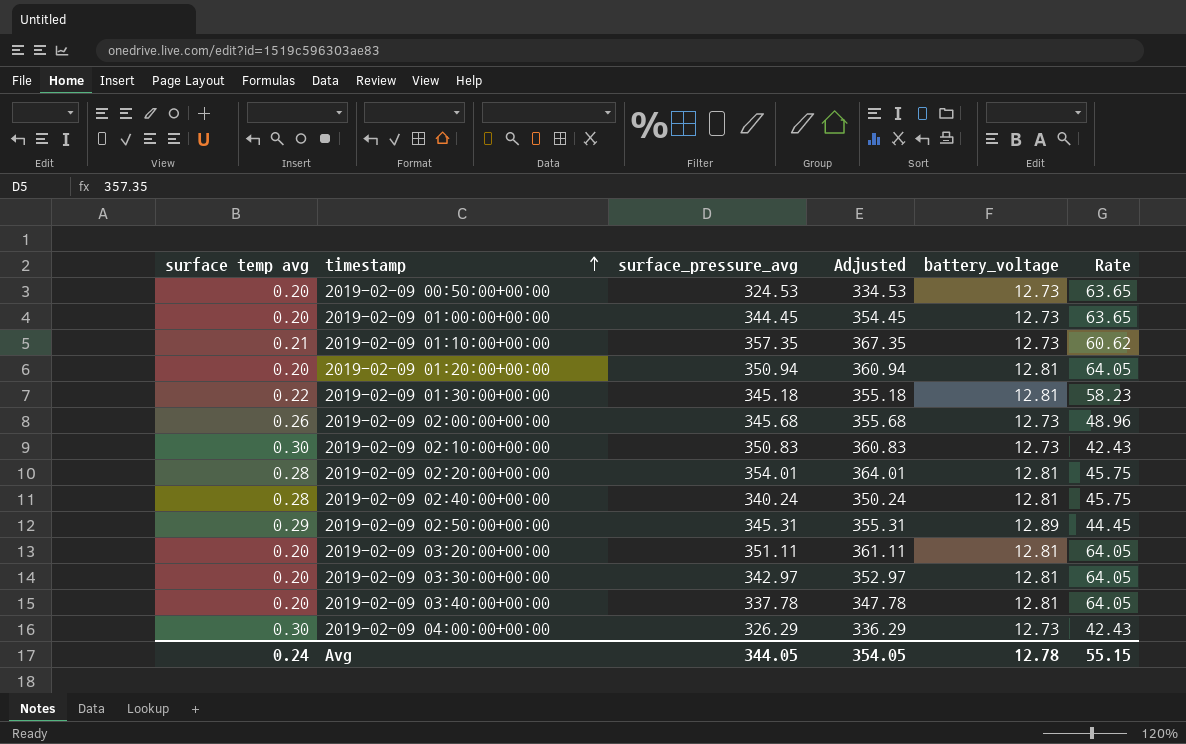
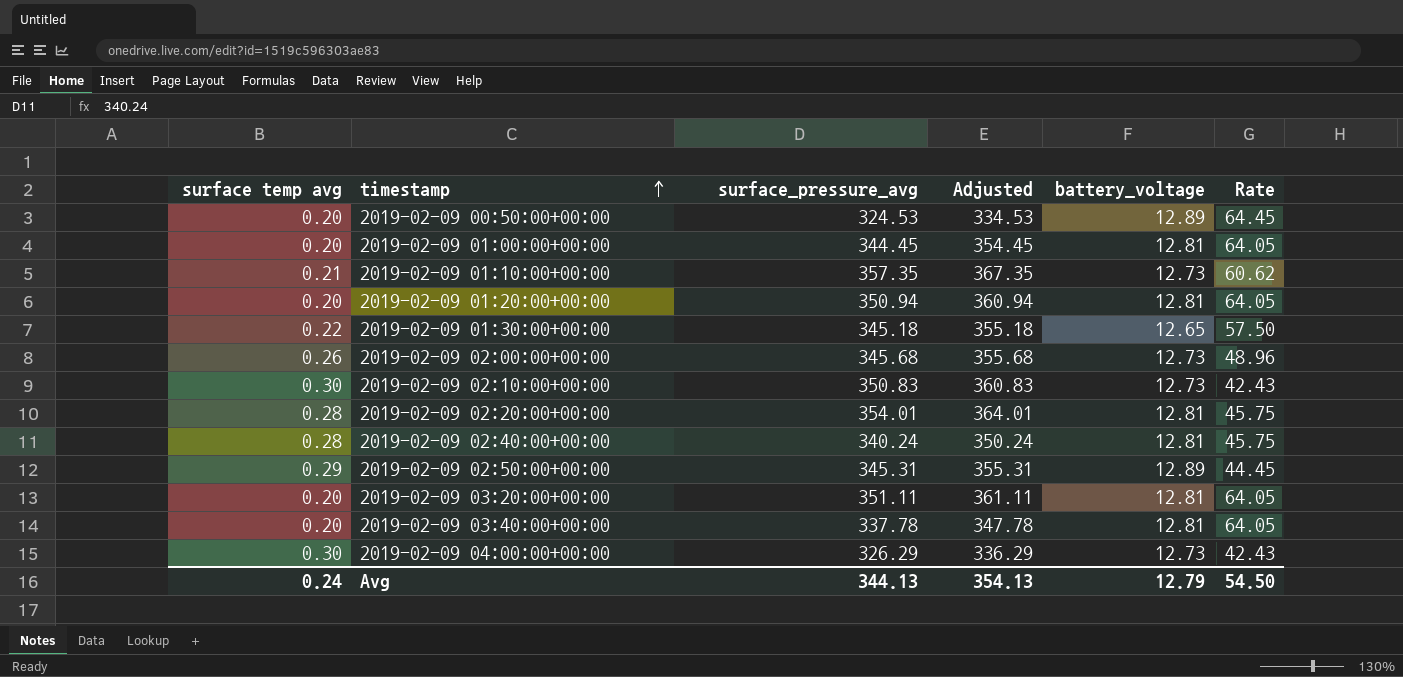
row 2019-02-09 03:30:00+00:00: 0.20 | 342.97 | 352.97 | 12.81 | 64.05 -> none
2019-02-09 00:50:00+00:00 | battery_voltage: 12.73 -> 12.89
2019-02-09 00:50:00+00:00 | Rate: 63.65 -> 64.45
2019-02-09 01:00:00+00:00 | battery_voltage: 12.73 -> 12.81
2019-02-09 01:00:00+00:00 | Rate: 63.65 -> 64.05
2019-02-09 01:30:00+00:00 | battery_voltage: 12.81 -> 12.65
2019-02-09 01:30:00+00:00 | Rate: 58.23 -> 57.50
Avg | surface_pressure_avg: 344.05 -> 344.13
Avg | Adjusted: 354.05 -> 354.13
Avg | battery_voltage: 12.78 -> 12.79
Avg | Rate: 55.15 -> 54.50

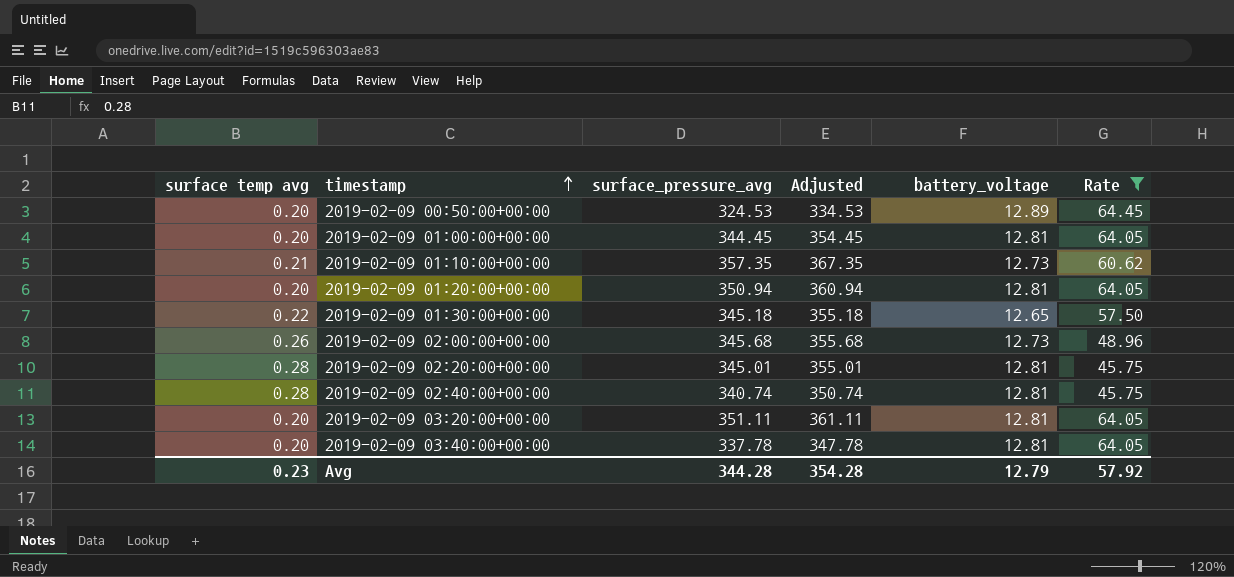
filter: none -> Rate >= 45.75
2019-02-09 02:20:00+00:00 | surface_pressure_avg: 354.01 -> 345.01
2019-02-09 02:20:00+00:00 | Adjusted: 364.01 -> 355.01
2019-02-09 02:40:00+00:00 | surface_pressure_avg: 340.24 -> 340.74
2019-02-09 02:40:00+00:00 | Adjusted: 350.24 -> 350.74
Avg | surface temp avg: 0.24 -> 0.23
Avg | surface_pressure_avg: 344.13 -> 344.28
Avg | Adjusted: 354.13 -> 354.28
Avg | Rate: 54.50 -> 57.92

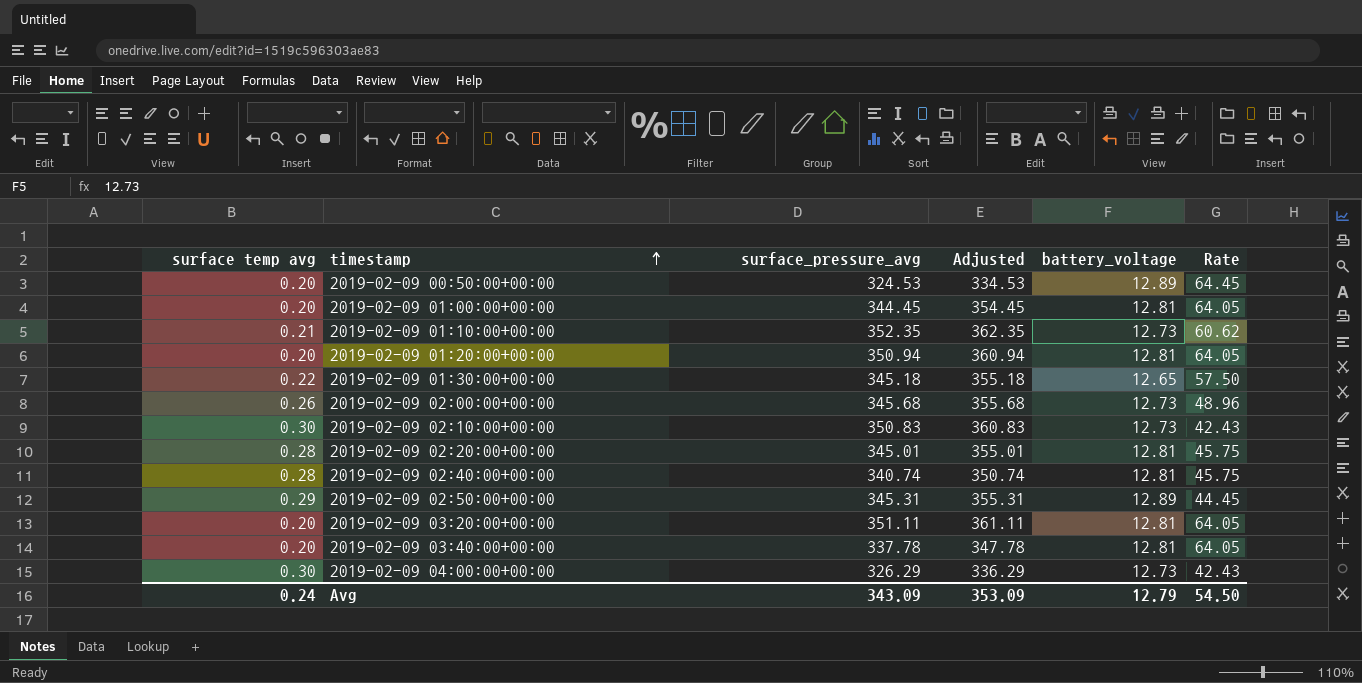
filter: Rate >= 45.75 -> none
2019-02-09 01:10:00+00:00 | surface_pressure_avg: 357.35 -> 352.35
2019-02-09 01:10:00+00:00 | Adjusted: 367.35 -> 362.35
Avg | surface temp avg: 0.23 -> 0.24
Avg | surface_pressure_avg: 344.28 -> 343.09
Avg | Adjusted: 354.28 -> 353.09
Avg | Rate: 57.92 -> 54.50

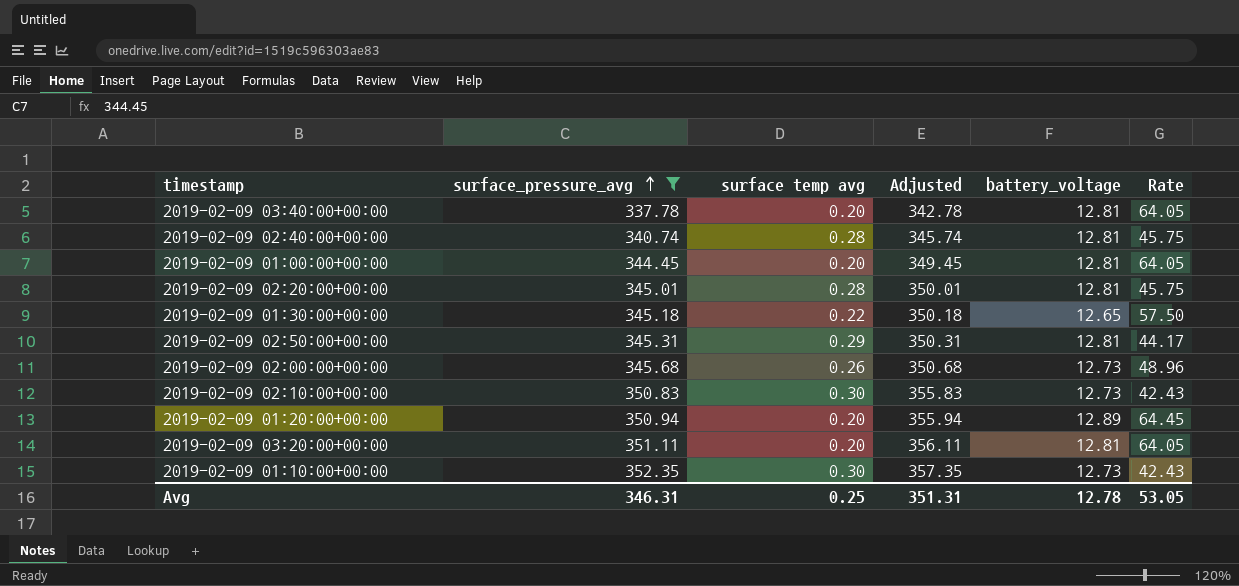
filter: none -> surface_pressure_avg >= 337.78
row order: timestamp ascending -> surface_pressure_avg ascending
column surface temp avg | position: 1 -> 3
column Adjusted | formula: [surface_pressure_avg] + 10 -> [surface_pressure_avg] + 5
2019-02-09 02:50:00+00:00 | battery_voltage: 12.89 -> 12.81
2019-02-09 02:50:00+00:00 | Rate: 44.45 -> 44.17
2019-02-09 01:20:00+00:00 | battery_voltage: 12.81 -> 12.89
2019-02-09 01:20:00+00:00 | Rate: 64.05 -> 64.45
2019-02-09 01:10:00+00:00 | surface temp avg: 0.21 -> 0.30
2019-02-09 01:10:00+00:00 | Rate: 60.62 -> 42.43
Avg | surface_pressure_avg: 343.09 -> 346.31
Avg | surface temp avg: 0.24 -> 0.25
Avg | Adjusted: 353.09 -> 351.31
Avg | battery_voltage: 12.79 -> 12.78
Avg | Rate: 54.50 -> 53.05

